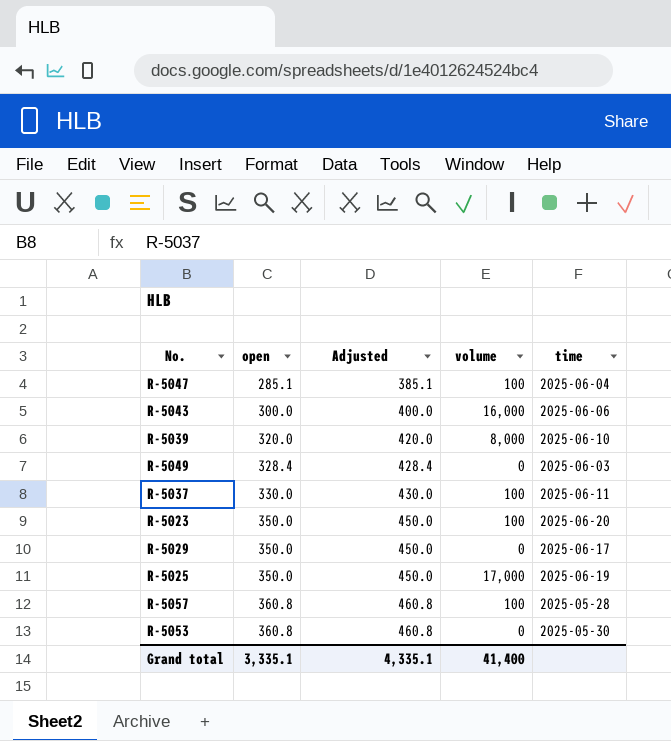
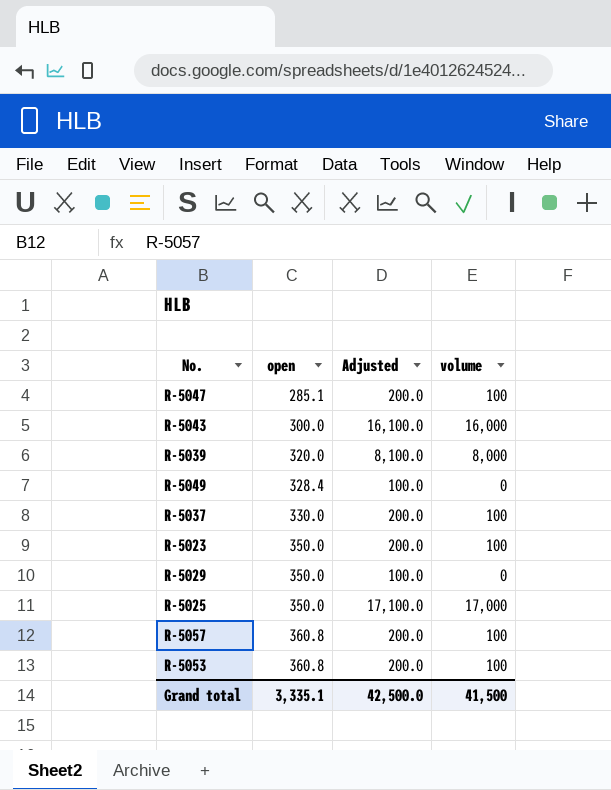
column time | position: 5 -> none
column Adjusted | formula: [open] + 100 -> [volume] + 100
R-5053 | volume: 0 -> 100
Grand total | Adjusted: 4,335.1 -> 42,500.0
Grand total | volume: 41,400 -> 41,500

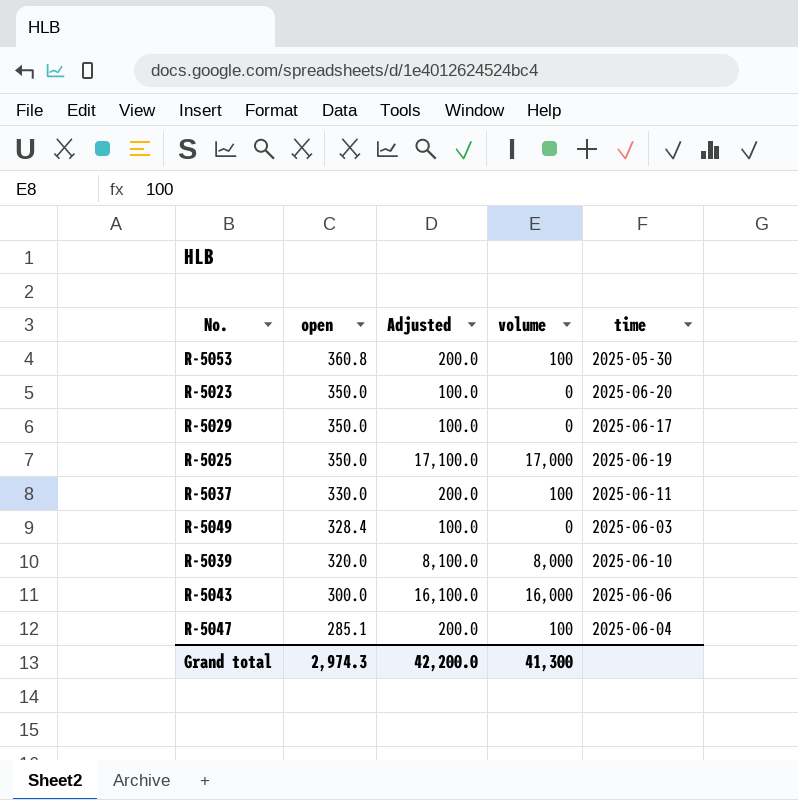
row order: open ascending -> open descending
column time | position: none -> 5
row R-5057: 360.8 | 200.0 | 100 -> none
R-5023 | Adjusted: 200.0 -> 100.0
R-5023 | volume: 100 -> 0
Grand total | open: 3,335.1 -> 2,974.3
Grand total | Adjusted: 42,500.0 -> 42,200.0
Grand total | volume: 41,500 -> 41,300

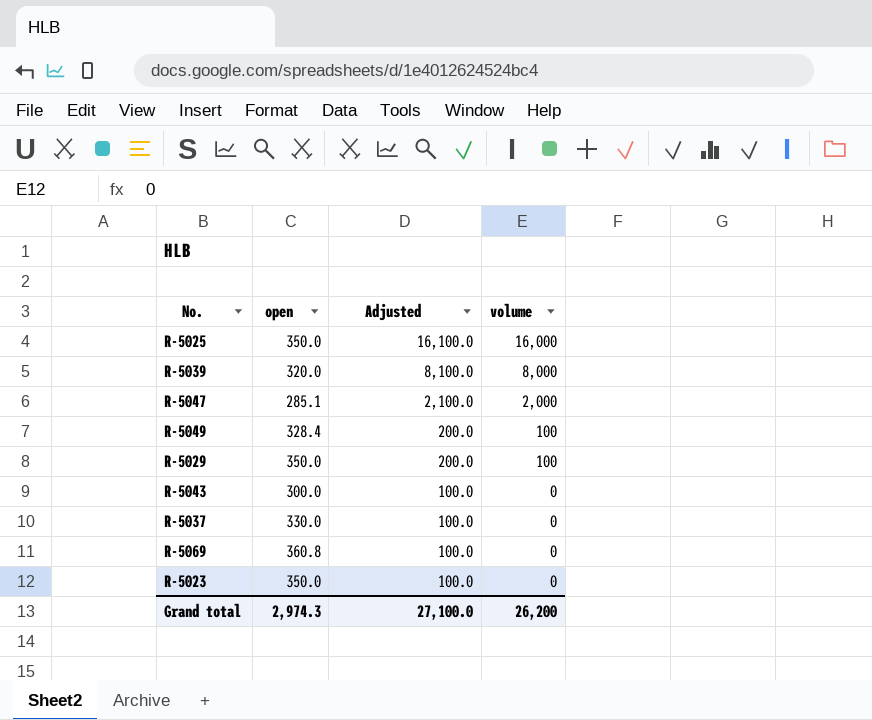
row order: open descending -> Adjusted descending
column time | position: 5 -> none
row R-5053: 360.8 | 200.0 | 100 | 2025-05-30 -> none
R-5025 | Adjusted: 17,100.0 -> 16,100.0
R-5025 | volume: 17,000 -> 16,000
R-5047 | Adjusted: 200.0 -> 2,100.0
R-5047 | volume: 100 -> 2,000
R-5049 | Adjusted: 100.0 -> 200.0
R-5049 | volume: 0 -> 100
R-5029 | Adjusted: 100.0 -> 200.0
R-5029 | volume: 0 -> 100
R-5043 | Adjusted: 16,100.0 -> 100.0
R-5043 | volume: 16,000 -> 0
R-5037 | Adjusted: 200.0 -> 100.0
R-5037 | volume: 100 -> 0
row R-5069: none -> 360.8 | 100.0 | 0
Grand total | Adjusted: 42,200.0 -> 27,100.0
Grand total | volume: 41,300 -> 26,200

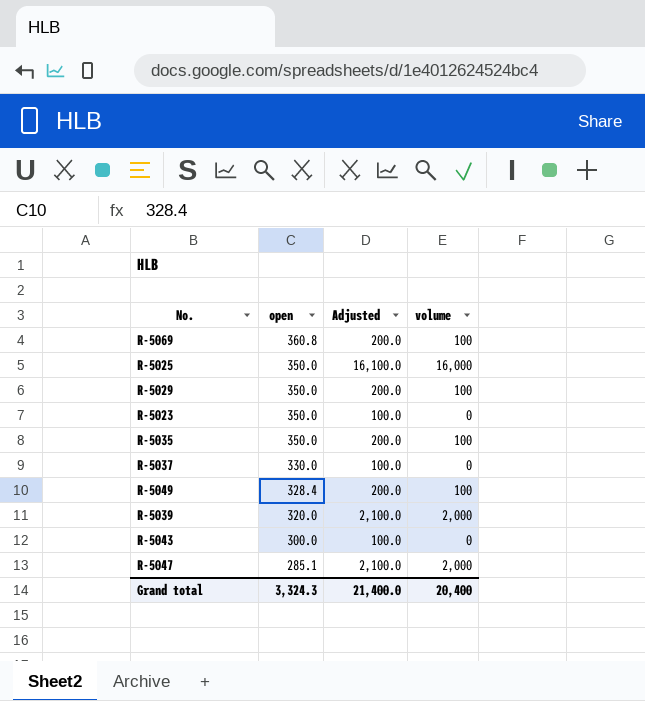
row order: Adjusted descending -> open descending
R-5069 | Adjusted: 100.0 -> 200.0
R-5069 | volume: 0 -> 100
row R-5035: none -> 350.0 | 200.0 | 100
R-5039 | Adjusted: 8,100.0 -> 2,100.0
R-5039 | volume: 8,000 -> 2,000
Grand total | open: 2,974.3 -> 3,324.3
Grand total | Adjusted: 27,100.0 -> 21,400.0
Grand total | volume: 26,200 -> 20,400

